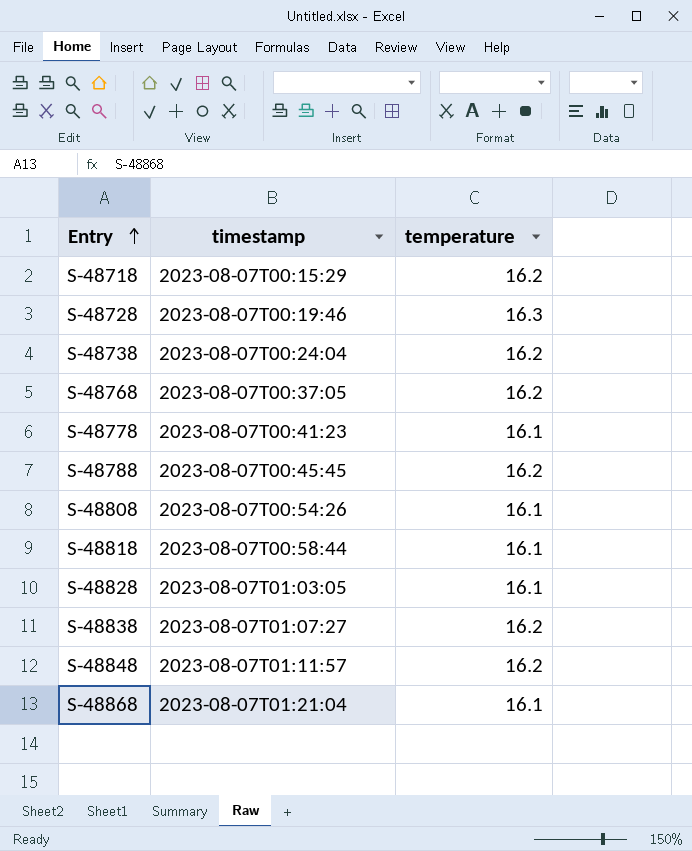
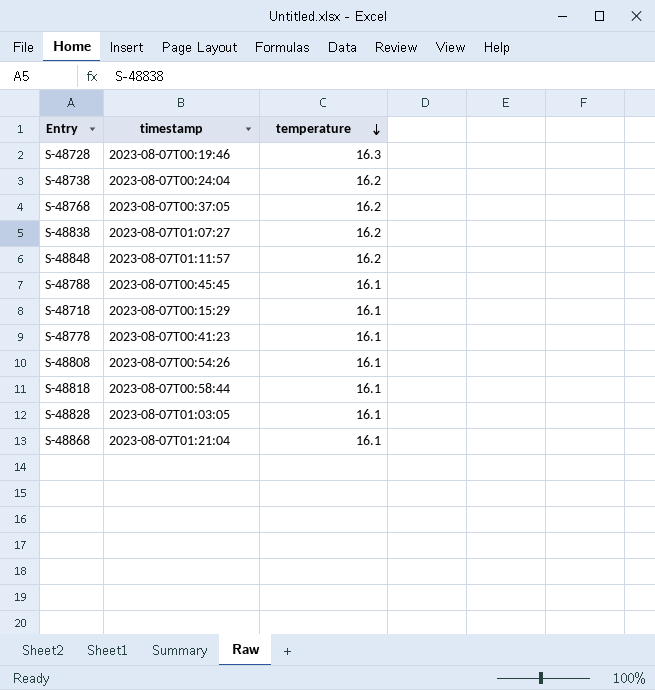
row order: Entry ascending -> temperature descending
S-48788 | temperature: 16.2 -> 16.1
S-48718 | temperature: 16.2 -> 16.1

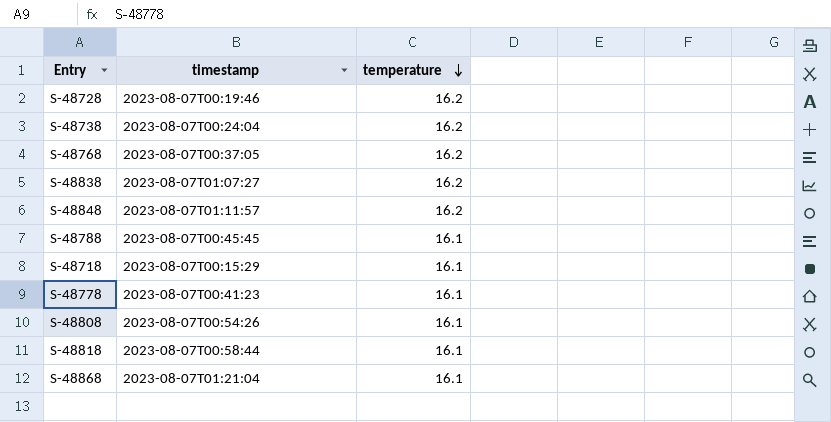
row S-48828: 2023-08-07T01:03:05 | 16.1 -> none
S-48728 | temperature: 16.3 -> 16.2

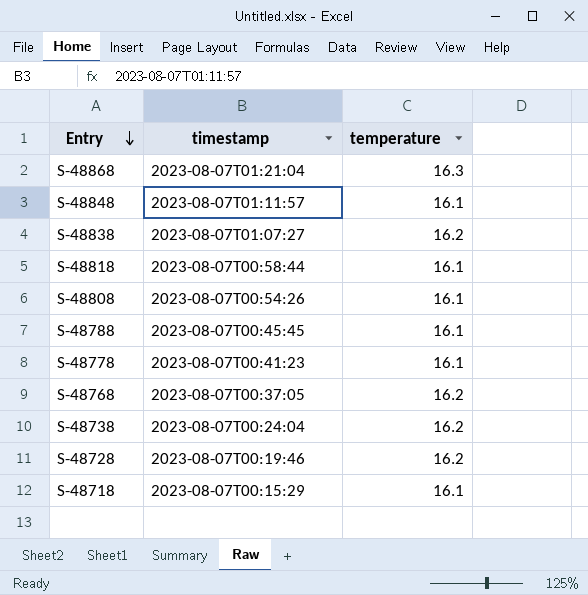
row order: temperature descending -> Entry descending
S-48868 | temperature: 16.1 -> 16.3
S-48848 | temperature: 16.2 -> 16.1

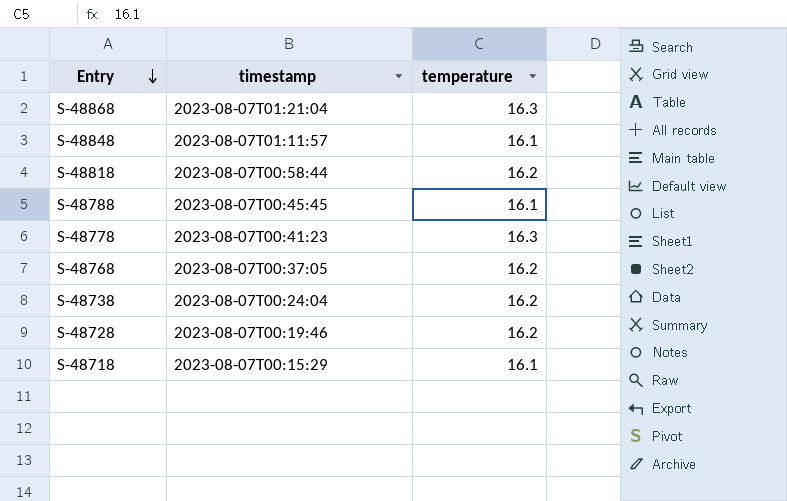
row S-48838: 2023-08-07T01:07:27 | 16.2 -> none
row S-48808: 2023-08-07T00:54:26 | 16.1 -> none
S-48818 | temperature: 16.1 -> 16.2
S-48778 | temperature: 16.1 -> 16.3

